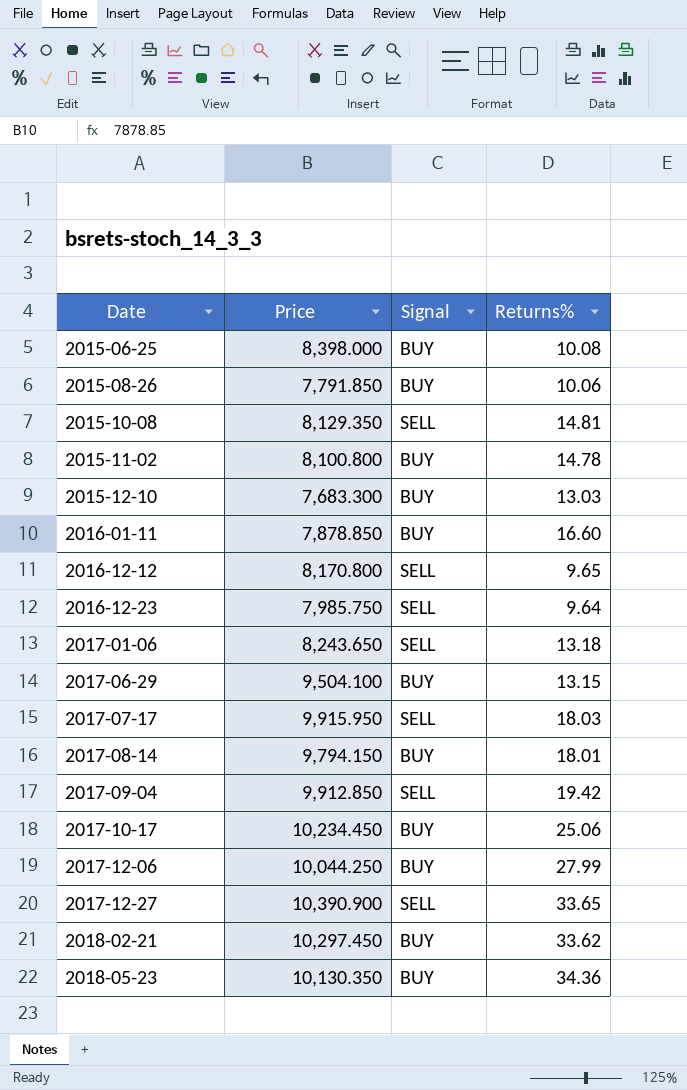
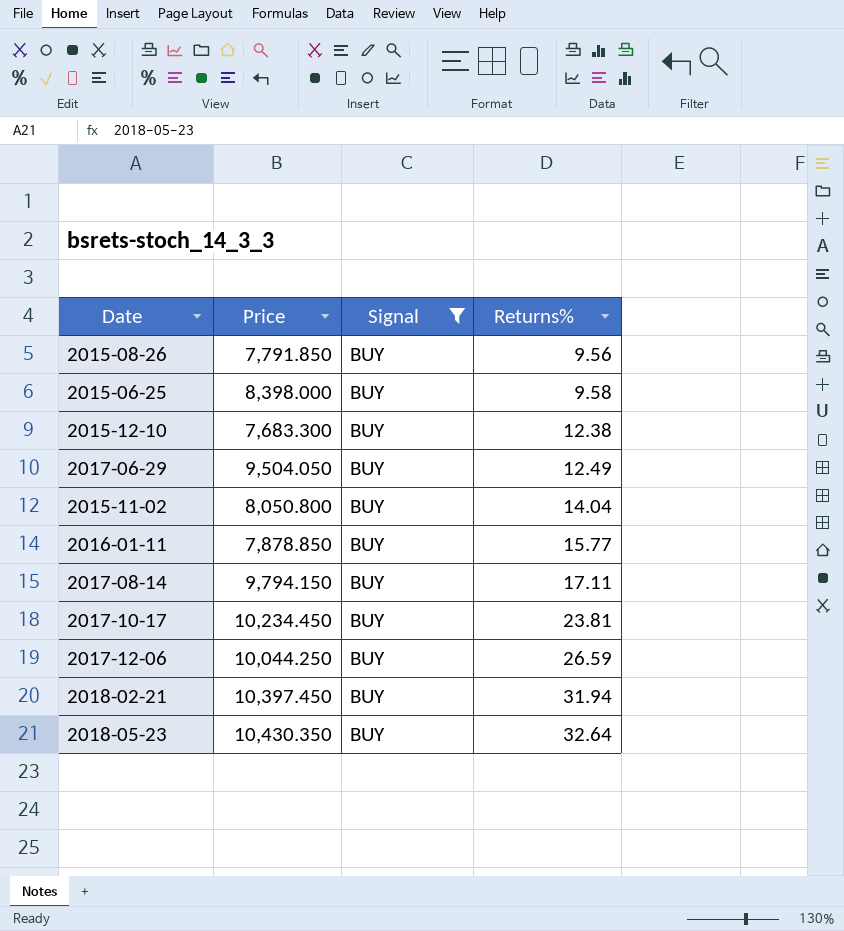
filter: none -> Signal = BUY
row order: Date ascending -> Returns% ascending
2015-08-26 | Returns%: 10.06 -> 9.56
2015-06-25 | Returns%: 10.08 -> 9.58
2015-12-10 | Returns%: 13.03 -> 12.38
2017-06-29 | Price: 9,504.100 -> 9,504.050
2017-06-29 | Returns%: 13.15 -> 12.49
2015-11-02 | Price: 8,100.800 -> 8,050.800
2015-11-02 | Returns%: 14.78 -> 14.04
2016-01-11 | Returns%: 16.60 -> 15.77
2017-08-14 | Returns%: 18.01 -> 17.11
2017-10-17 | Returns%: 25.06 -> 23.81
2017-12-06 | Returns%: 27.99 -> 26.59
2018-02-21 | Price: 10,297.450 -> 10,397.450
2018-02-21 | Returns%: 33.62 -> 31.94
2018-05-23 | Price: 10,130.350 -> 10,430.350
2018-05-23 | Returns%: 34.36 -> 32.64

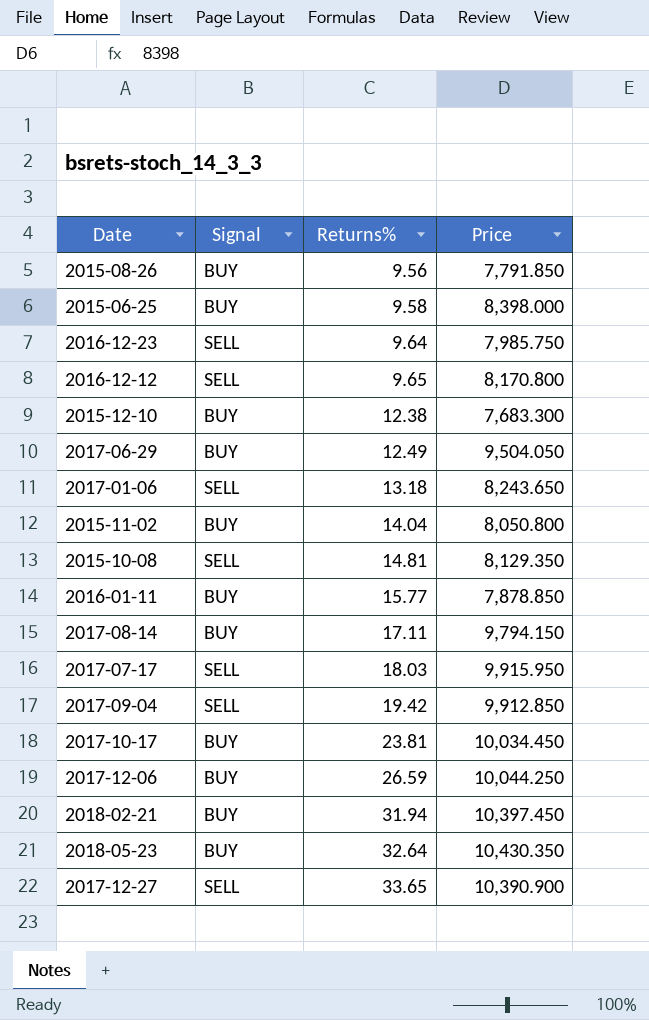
filter: Signal = BUY -> none
column Price | position: 2 -> 4
2017-10-17 | Price: 10,234.450 -> 10,034.450

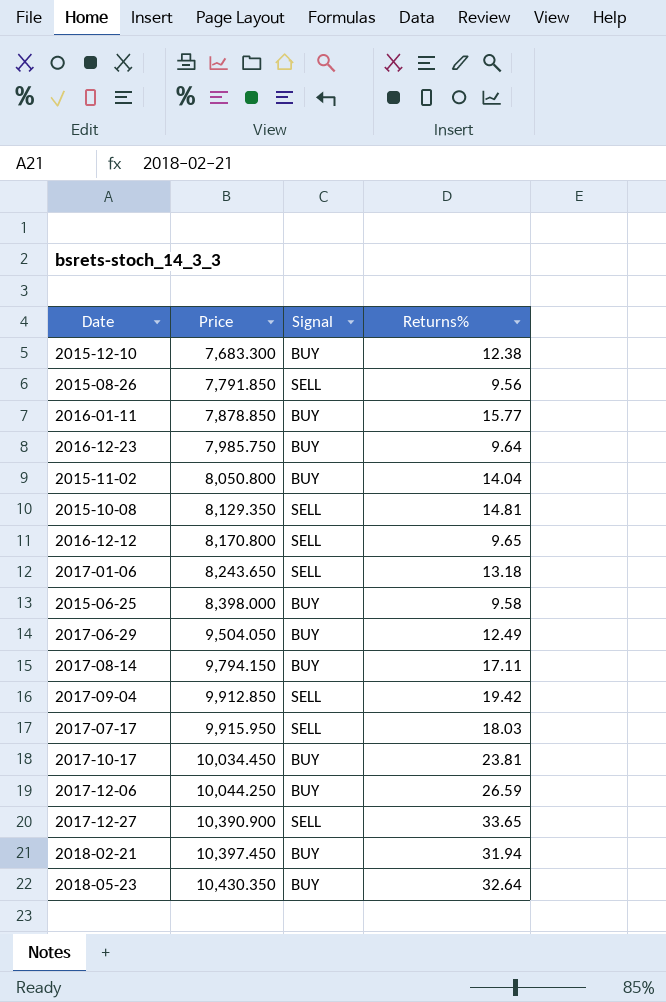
row order: Returns% ascending -> Price ascending
column Price | position: 4 -> 2
2015-08-26 | Signal: BUY -> SELL
2016-12-23 | Signal: SELL -> BUY

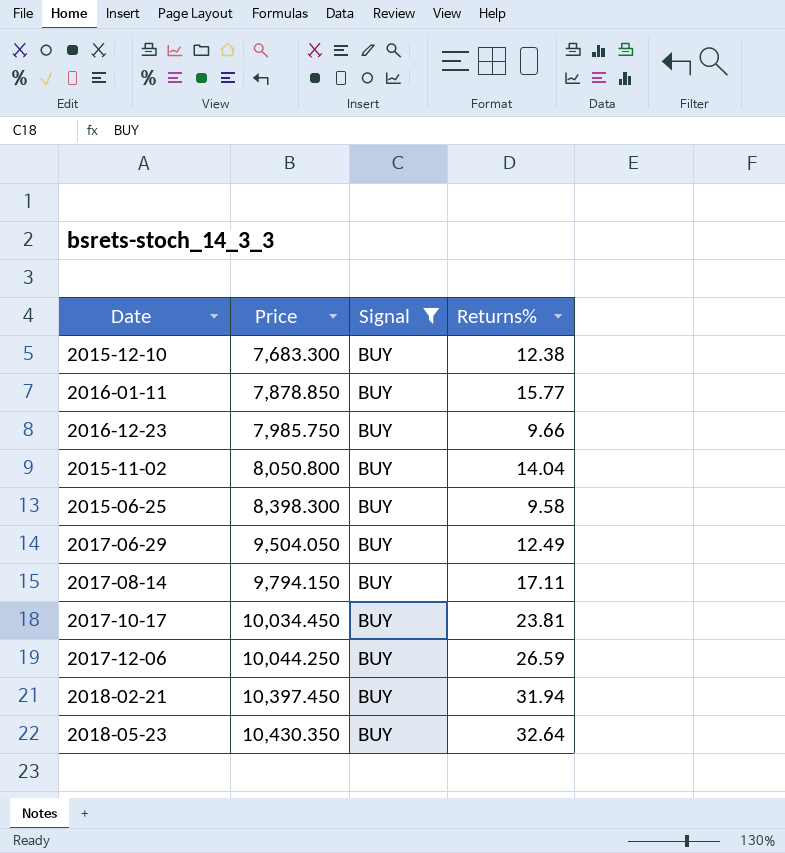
filter: none -> Signal = BUY
2016-12-23 | Returns%: 9.64 -> 9.66
2015-06-25 | Price: 8,398.000 -> 8,398.300

